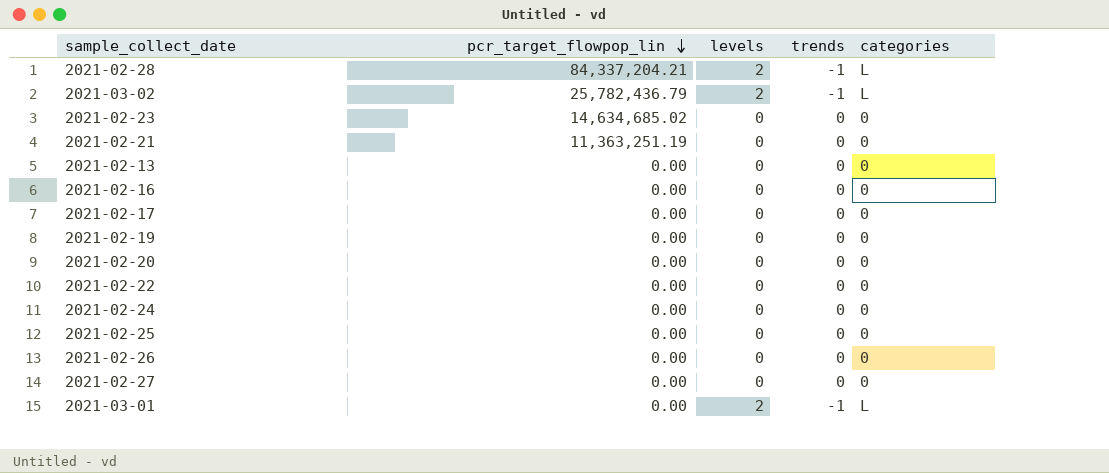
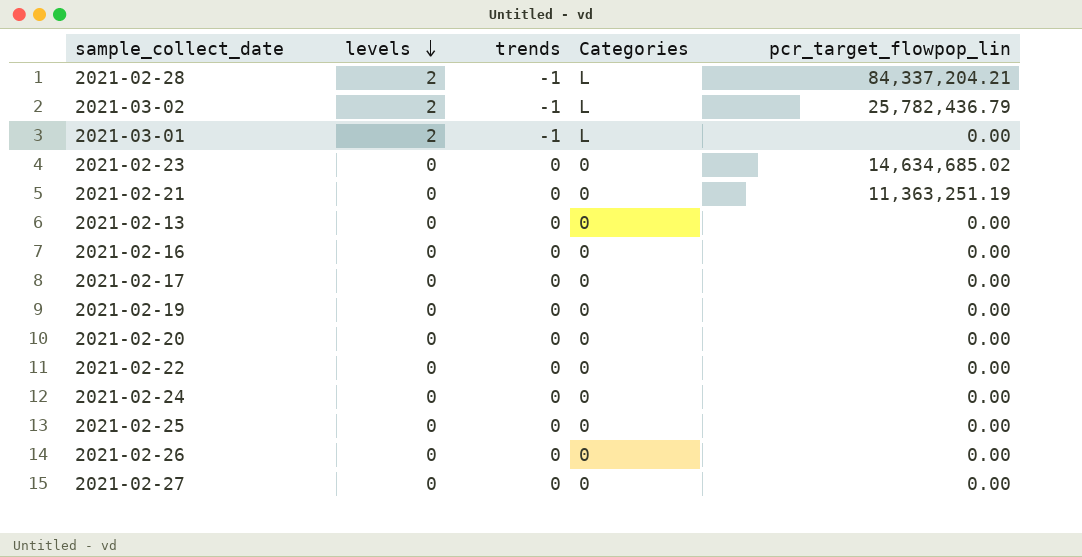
row order: pcr_target_flowpop_lin descending -> levels descending
column name: categories -> Categories
column pcr_target_flowpop_lin | position: 2 -> 5

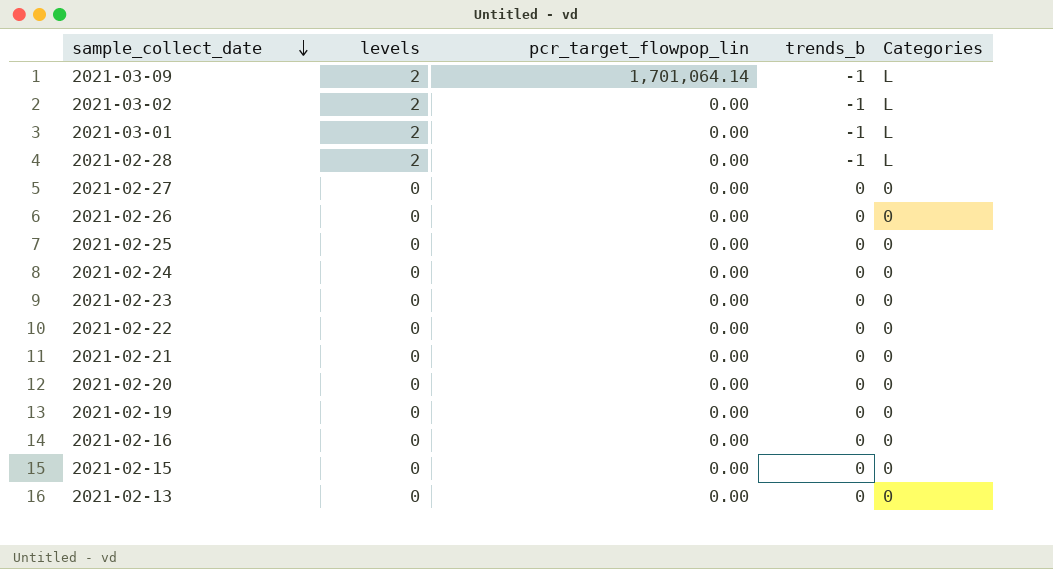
row order: levels descending -> sample_collect_date descending
column pcr_target_flowpop_lin | position: 5 -> 3
column name: trends -> trends_b
row 2021-02-17: 0 | 0 | 0 | 0.00 -> none
row 2021-03-09: none -> 2 | 1,701,064.14 | -1 | L
2021-03-02 | pcr_target_flowpop_lin: 25,782,436.79 -> 0.00
2021-02-28 | pcr_target_flowpop_lin: 84,337,204.21 -> 0.00
2021-02-23 | pcr_target_flowpop_lin: 14,634,685.02 -> 0.00
2021-02-21 | pcr_target_flowpop_lin: 11,363,251.19 -> 0.00
row 2021-02-15: none -> 0 | 0.00 | 0 | 0

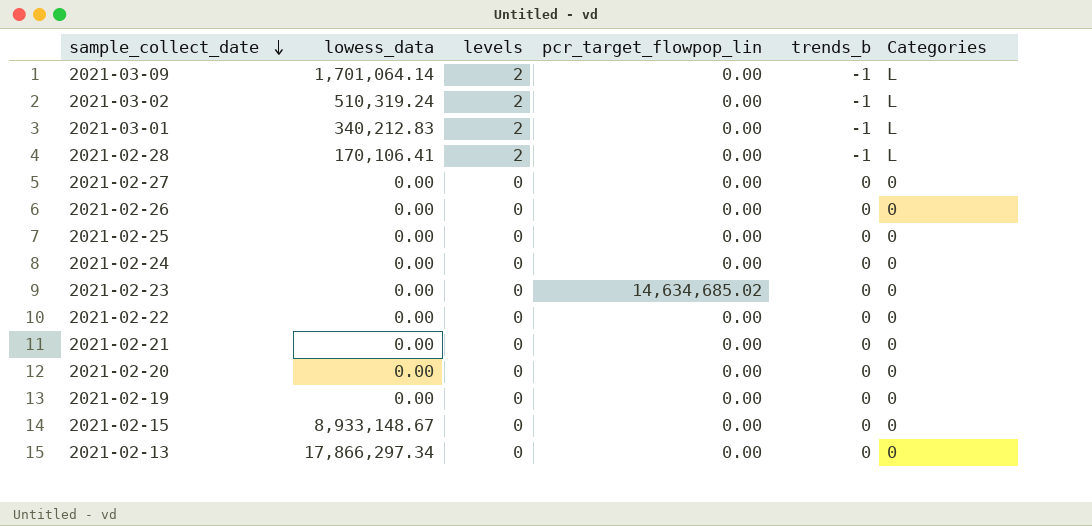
column lowess_data | position: none -> 2
row 2021-02-16: 0 | 0.00 | 0 | 0 -> none
2021-03-09 | pcr_target_flowpop_lin: 1,701,064.14 -> 0.00
2021-02-23 | pcr_target_flowpop_lin: 0.00 -> 14,634,685.02

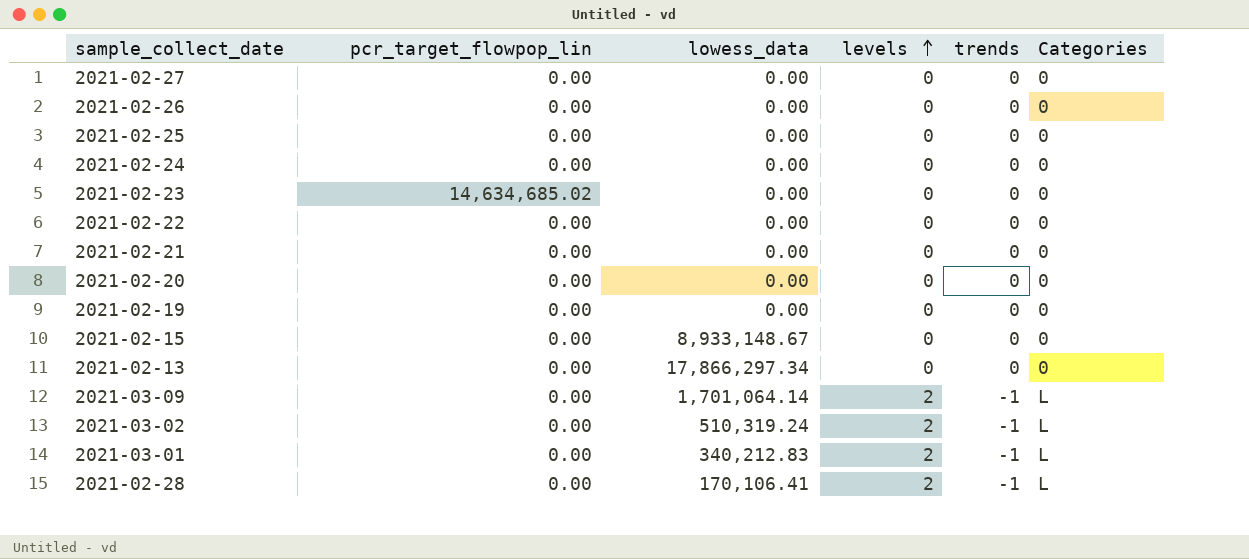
row order: sample_collect_date descending -> levels ascending
column pcr_target_flowpop_lin | position: 4 -> 2
column name: trends_b -> trends

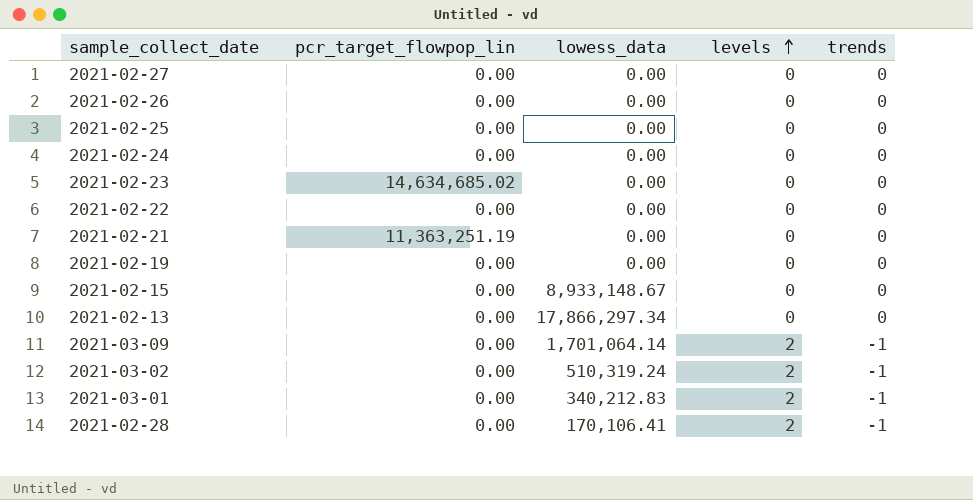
column Categories | position: 6 -> none
row 2021-02-20: 0.00 | 0.00 | 0 | 0 | 0 -> none
2021-02-21 | pcr_target_flowpop_lin: 0.00 -> 11,363,251.19

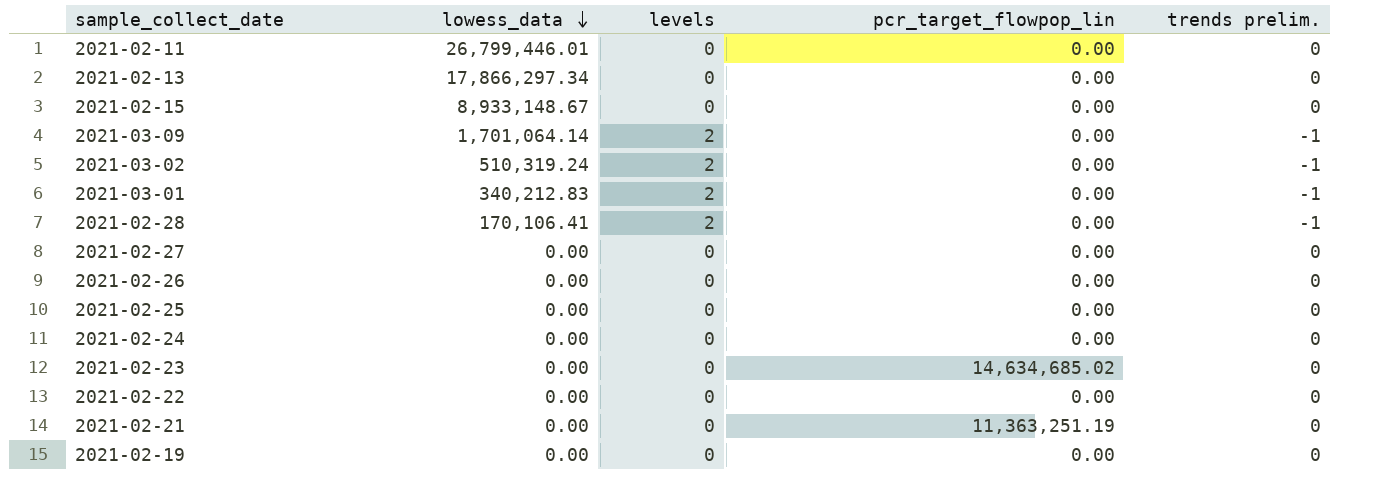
row order: levels ascending -> lowess_data descending
column pcr_target_flowpop_lin | position: 2 -> 4
column name: trends -> trends prelim.
row 2021-02-11: none -> 26,799,446.01 | 0 | 0.00 | 0

